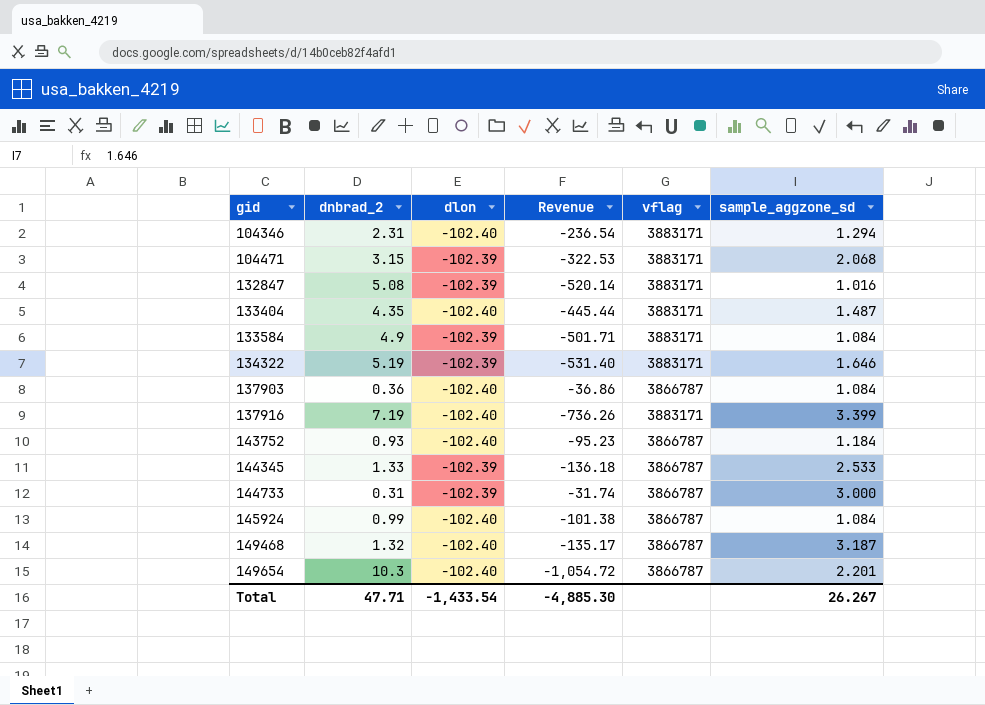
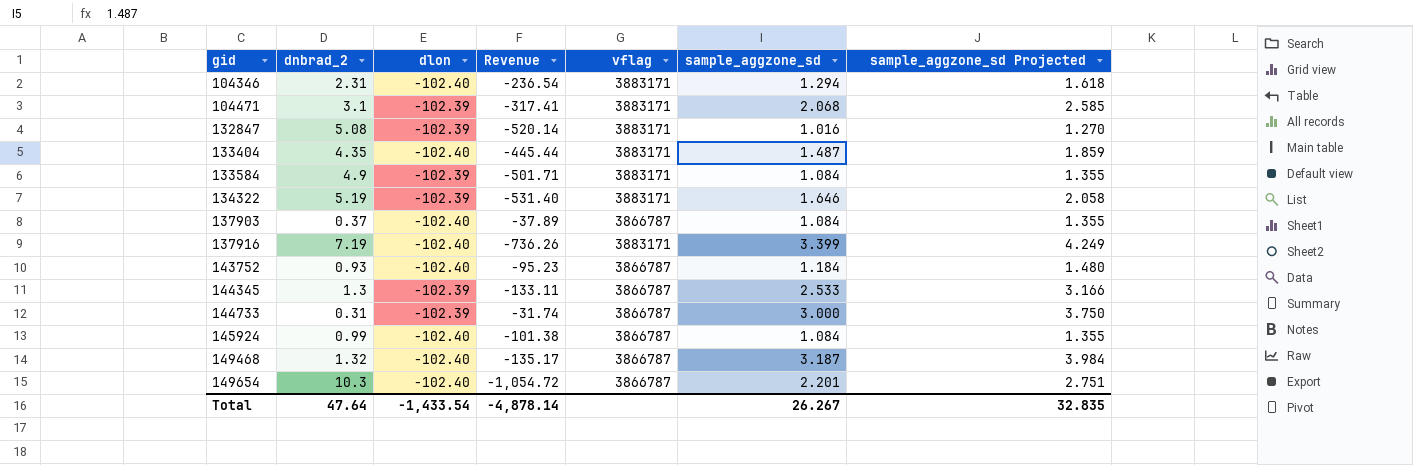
column sample_aggzone_sd Projected | formula: none -> [sample_aggzone_sd] * 1.25
104471 | dnbrad_2: 3.15 -> 3.1
104471 | Revenue: -322.53 -> -317.41
137903 | dnbrad_2: 0.36 -> 0.37
137903 | Revenue: -36.86 -> -37.89
144345 | dnbrad_2: 1.33 -> 1.3
144345 | Revenue: -136.18 -> -133.11
Total | dnbrad_2: 47.71 -> 47.64
Total | Revenue: -4,885.30 -> -4,878.14

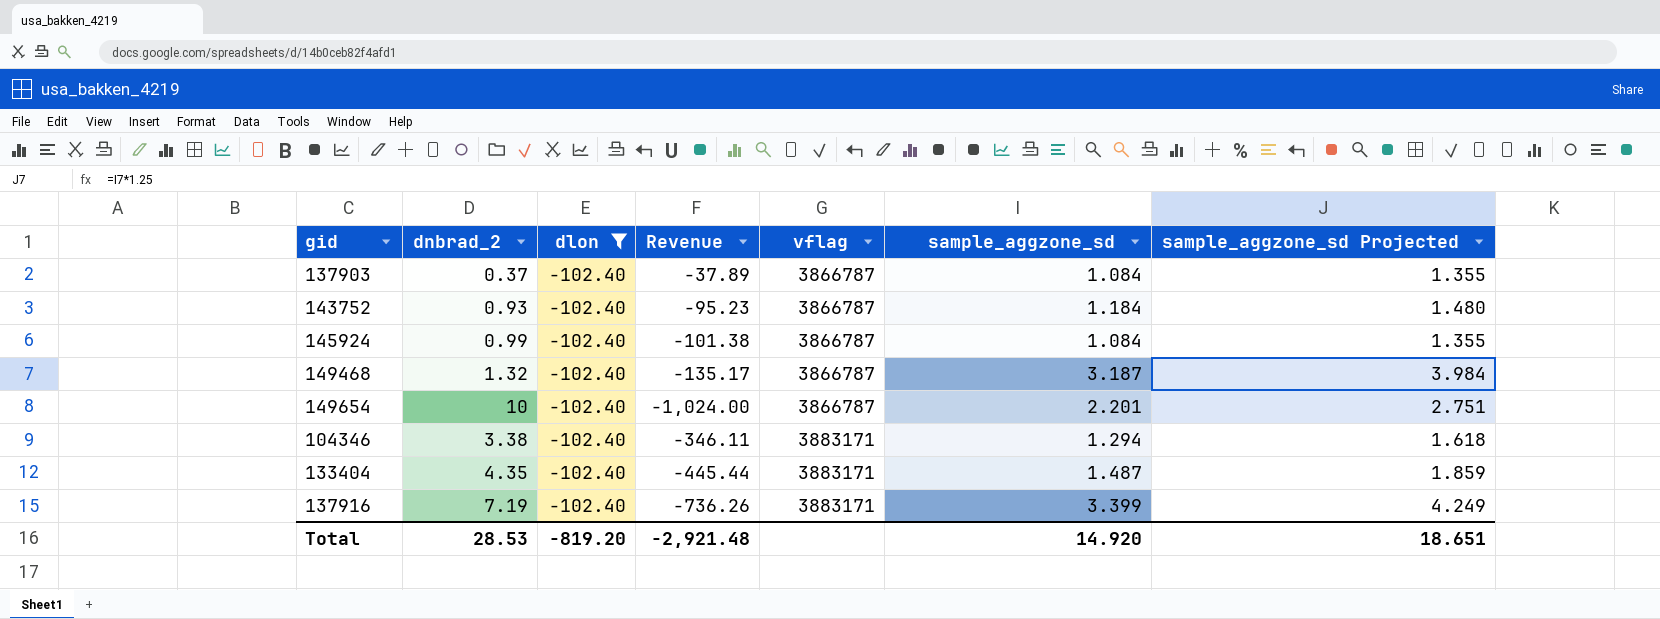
filter: none -> dlon = -102.40
row order: gid ascending -> vflag ascending
149654 | dnbrad_2: 10.3 -> 10
149654 | Revenue: -1,054.72 -> -1,024.00
104346 | dnbrad_2: 2.31 -> 3.38
104346 | Revenue: -236.54 -> -346.11
Total | dnbrad_2: 47.64 -> 28.53
Total | dlon: -1,433.54 -> -819.20
Total | Revenue: -4,878.14 -> -2,921.48
Total | sample_aggzone_sd: 26.267 -> 14.920
Total | sample_aggzone_sd Projected: 32.835 -> 18.651

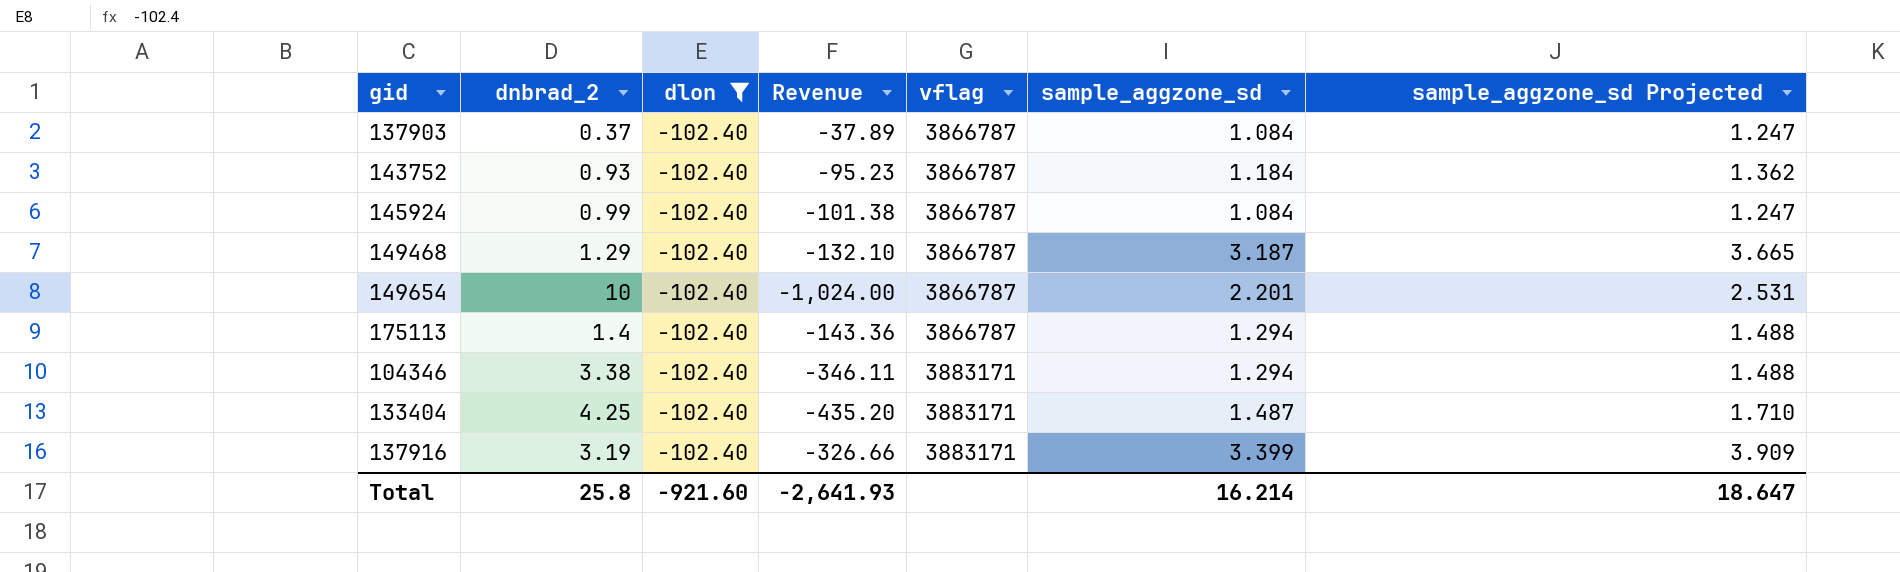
column sample_aggzone_sd Projected | formula: [sample_aggzone_sd] * 1.25 -> [sample_aggzone_sd] * 1.15
149468 | dnbrad_2: 1.32 -> 1.29
149468 | Revenue: -135.17 -> -132.10
row 175113: none -> 1.4 | -102.40 | -143.36 | 3866787 | 1.294 | 1.488
133404 | dnbrad_2: 4.35 -> 4.25
133404 | Revenue: -445.44 -> -435.20
137916 | dnbrad_2: 7.19 -> 3.19
137916 | Revenue: -736.26 -> -326.66
Total | dnbrad_2: 28.53 -> 25.8
Total | dlon: -819.20 -> -921.60
Total | Revenue: -2,921.48 -> -2,641.93
Total | sample_aggzone_sd: 14.920 -> 16.214
Total | sample_aggzone_sd Projected: 18.651 -> 18.647

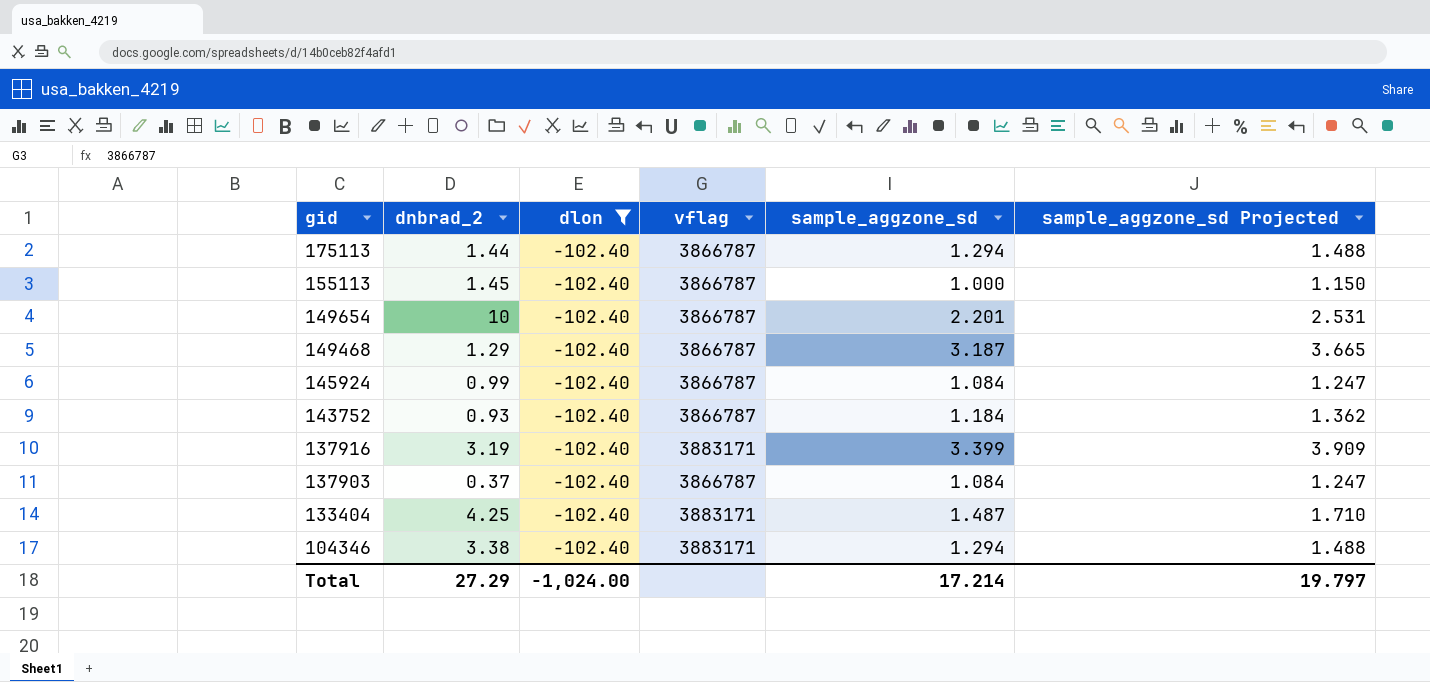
row order: vflag ascending -> gid descending
column Revenue | formula: [dnbrad_2] * [dlon] -> none
175113 | dnbrad_2: 1.4 -> 1.44
row 155113: none -> 1.45 | -102.40 | 3866787 | 1.000 | 1.150
Total | dnbrad_2: 25.8 -> 27.29
Total | dlon: -921.60 -> -1,024.00
Total | sample_aggzone_sd: 16.214 -> 17.214
Total | sample_aggzone_sd Projected: 18.647 -> 19.797

